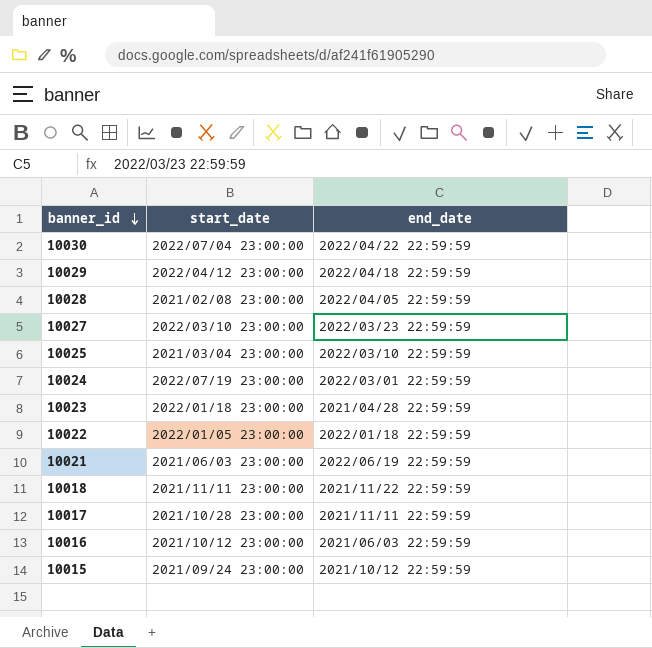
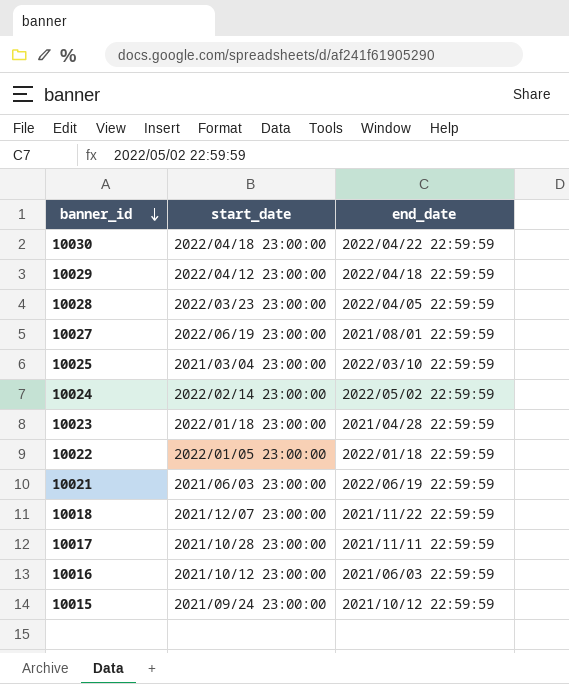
10030 | start_date: 2022/07/04 23:00:00 -> 2022/04/18 23:00:00
10028 | start_date: 2021/02/08 23:00:00 -> 2022/03/23 23:00:00
10027 | start_date: 2022/03/10 23:00:00 -> 2022/06/19 23:00:00
10027 | end_date: 2022/03/23 22:59:59 -> 2021/08/01 22:59:59
10024 | start_date: 2022/07/19 23:00:00 -> 2022/02/14 23:00:00
10024 | end_date: 2022/03/01 22:59:59 -> 2022/05/02 22:59:59
10018 | start_date: 2021/11/11 23:00:00 -> 2021/12/07 23:00:00

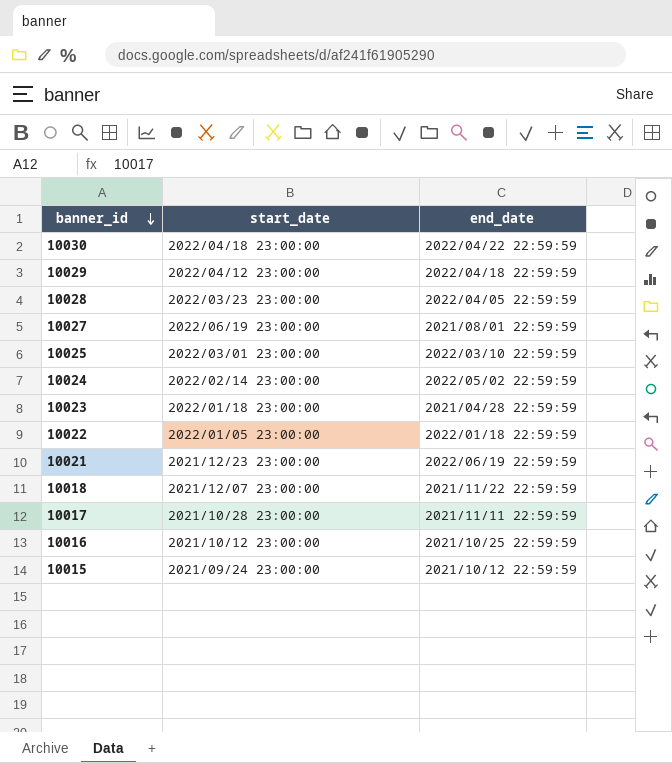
10025 | start_date: 2021/03/04 23:00:00 -> 2022/03/01 23:00:00
10021 | start_date: 2021/06/03 23:00:00 -> 2021/12/23 23:00:00
10016 | end_date: 2021/06/03 22:59:59 -> 2021/10/25 22:59:59

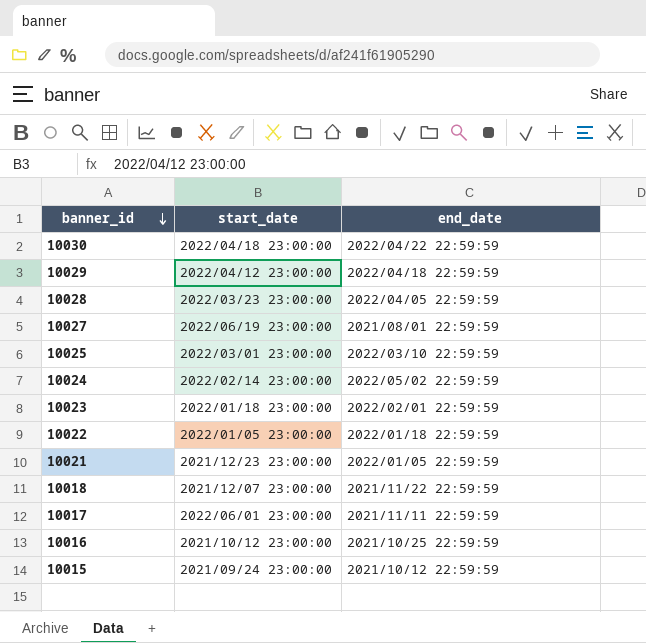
10023 | end_date: 2021/04/28 22:59:59 -> 2022/02/01 22:59:59
10021 | end_date: 2022/06/19 22:59:59 -> 2022/01/05 22:59:59
10017 | start_date: 2021/10/28 23:00:00 -> 2022/06/01 23:00:00

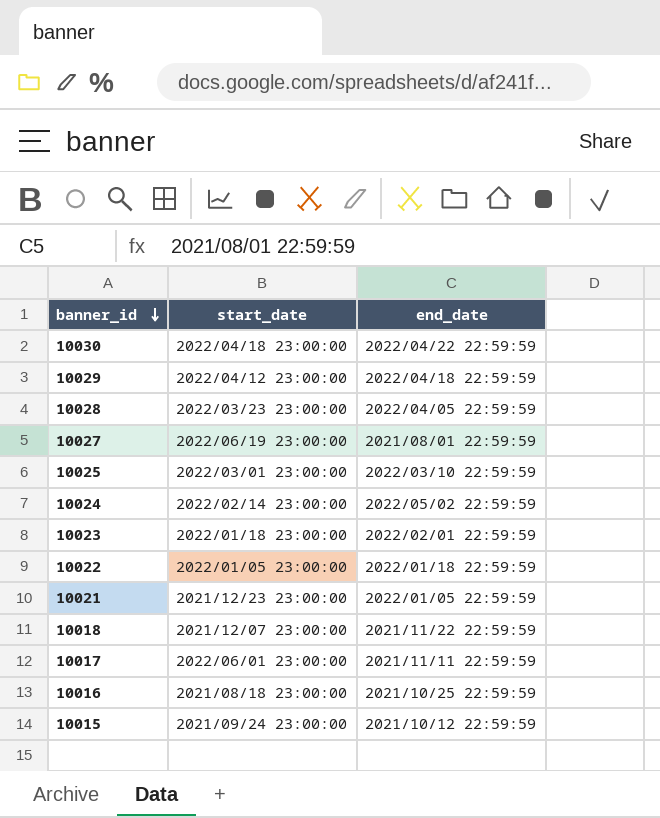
10016 | start_date: 2021/10/12 23:00:00 -> 2021/08/18 23:00:00

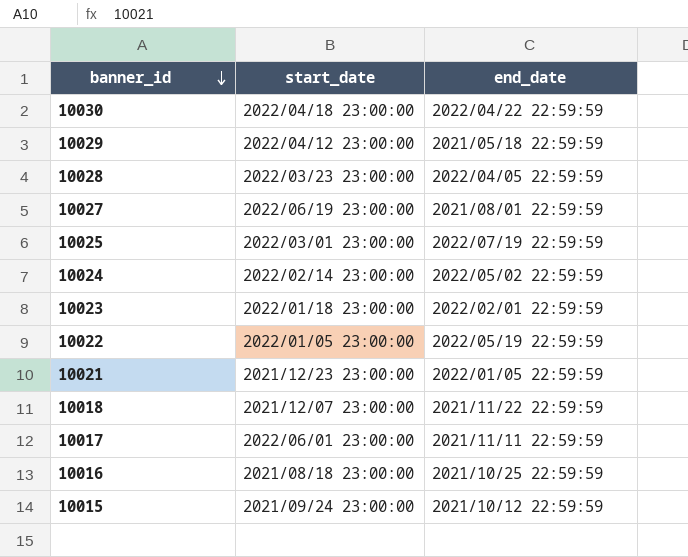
10029 | end_date: 2022/04/18 22:59:59 -> 2021/05/18 22:59:59
10025 | end_date: 2022/03/10 22:59:59 -> 2022/07/19 22:59:59
10022 | end_date: 2022/01/18 22:59:59 -> 2022/05/19 22:59:59

